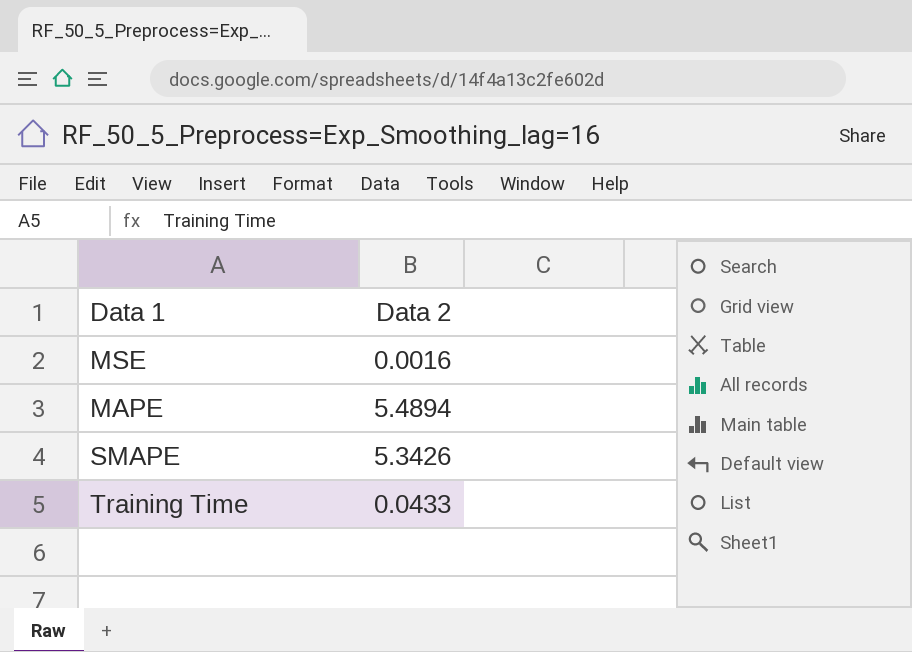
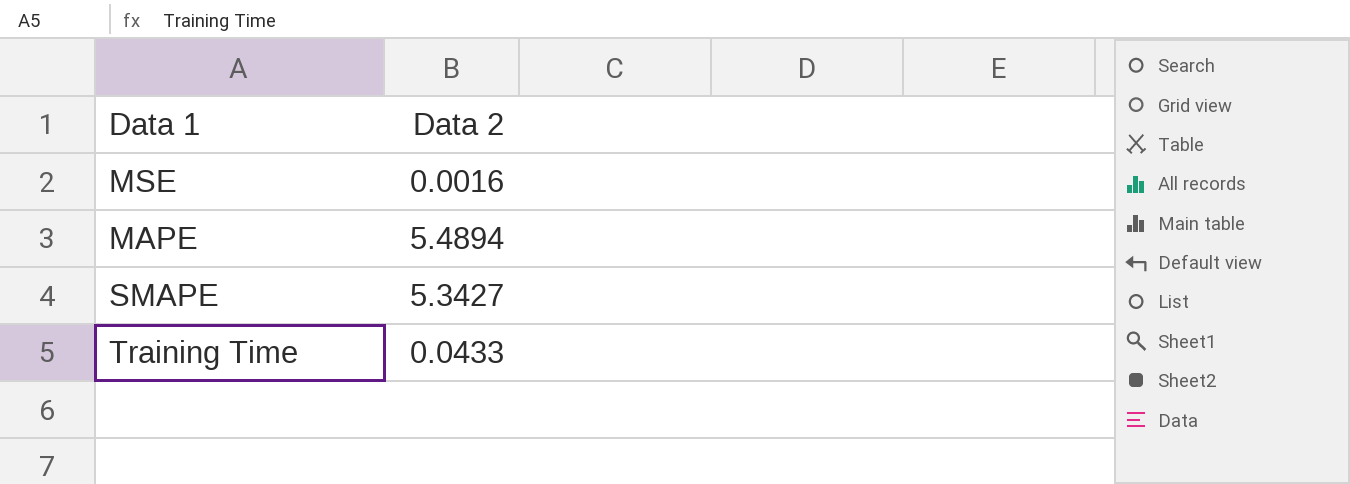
SMAPE | Data 2: 5.3426 -> 5.3427

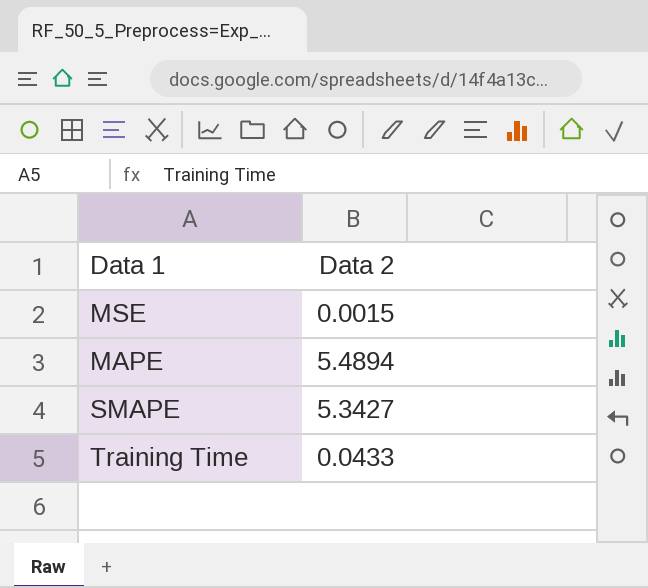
MSE | Data 2: 0.0016 -> 0.0015

